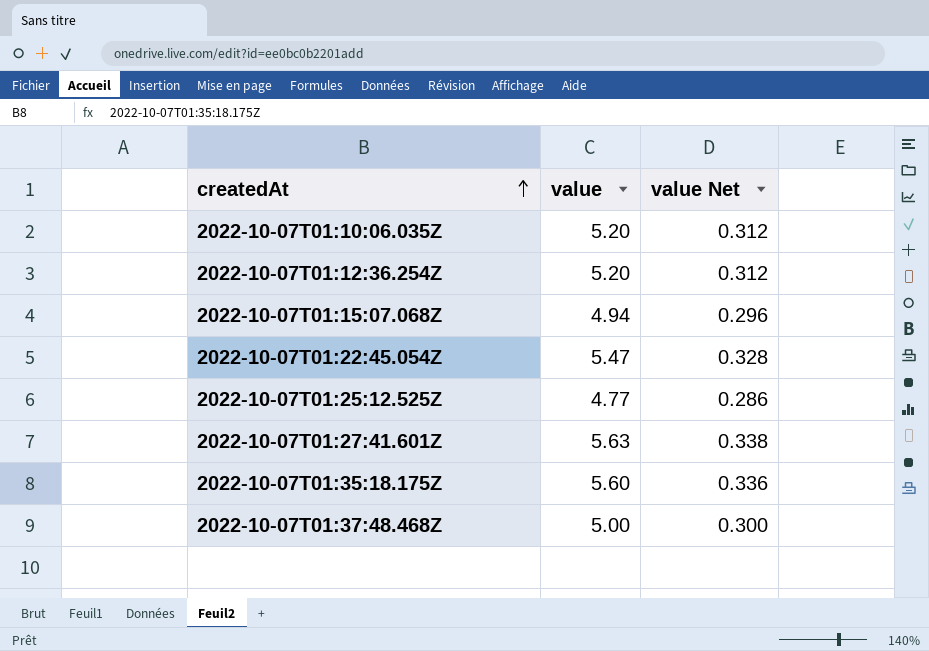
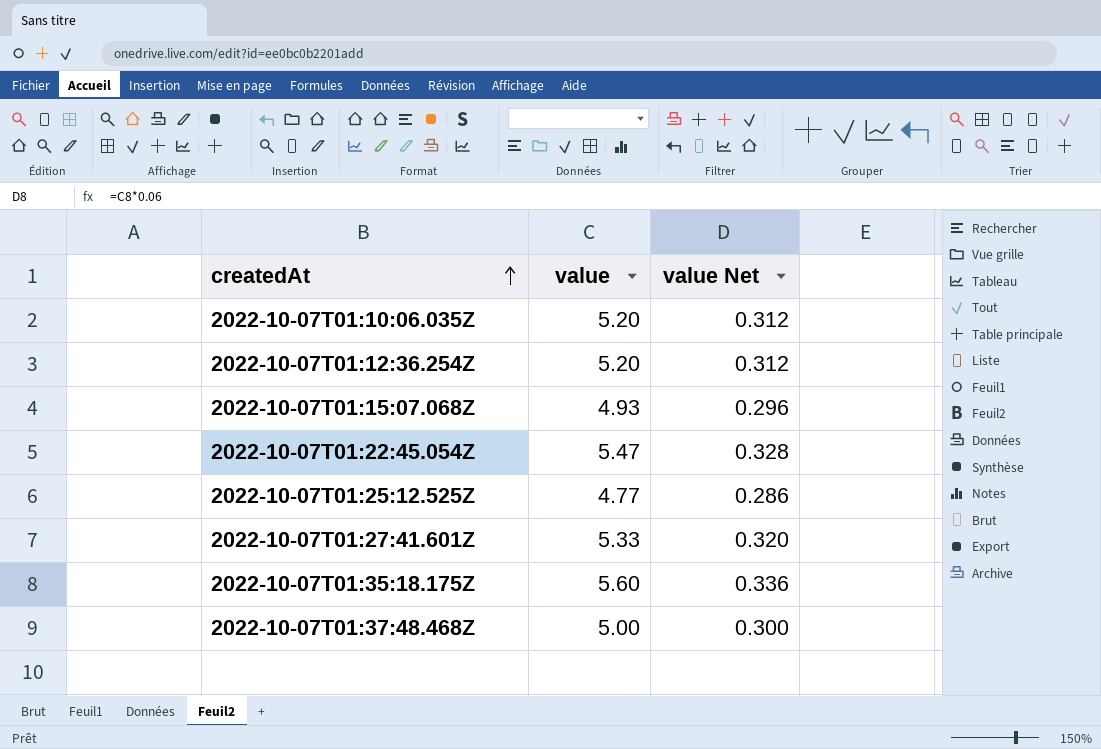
2022-10-07T01:15:07.068Z | value: 4.94 -> 4.93
2022-10-07T01:27:41.601Z | value: 5.63 -> 5.33
2022-10-07T01:27:41.601Z | value Net: 0.338 -> 0.320

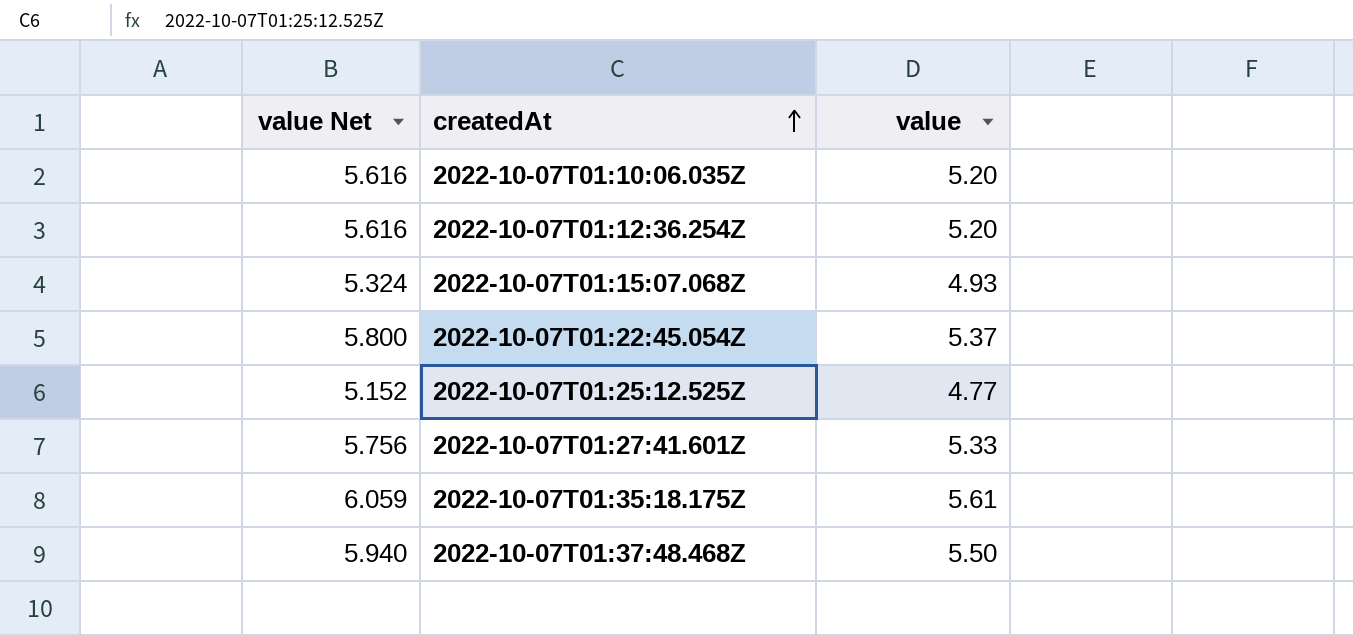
column value Net | formula: [value] * 0.06 -> [value] * 1.08
column value Net | position: 3 -> 1
2022-10-07T01:22:45.054Z | value: 5.47 -> 5.37
2022-10-07T01:35:18.175Z | value: 5.60 -> 5.61
2022-10-07T01:37:48.468Z | value: 5.00 -> 5.50

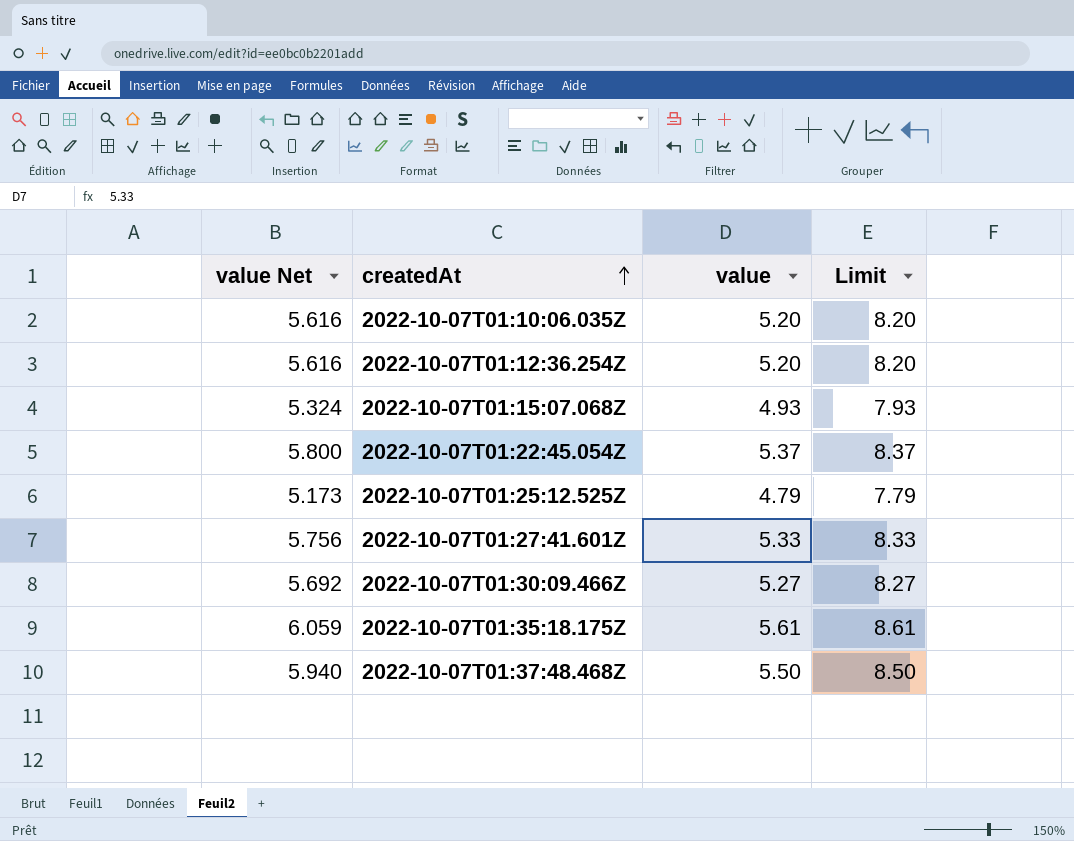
column Limit | formula: none -> [value] + 3
2022-10-07T01:25:12.525Z | value Net: 5.152 -> 5.173
2022-10-07T01:25:12.525Z | value: 4.77 -> 4.79
row 2022-10-07T01:30:09.466Z: none -> 5.692 | 5.27 | 8.27

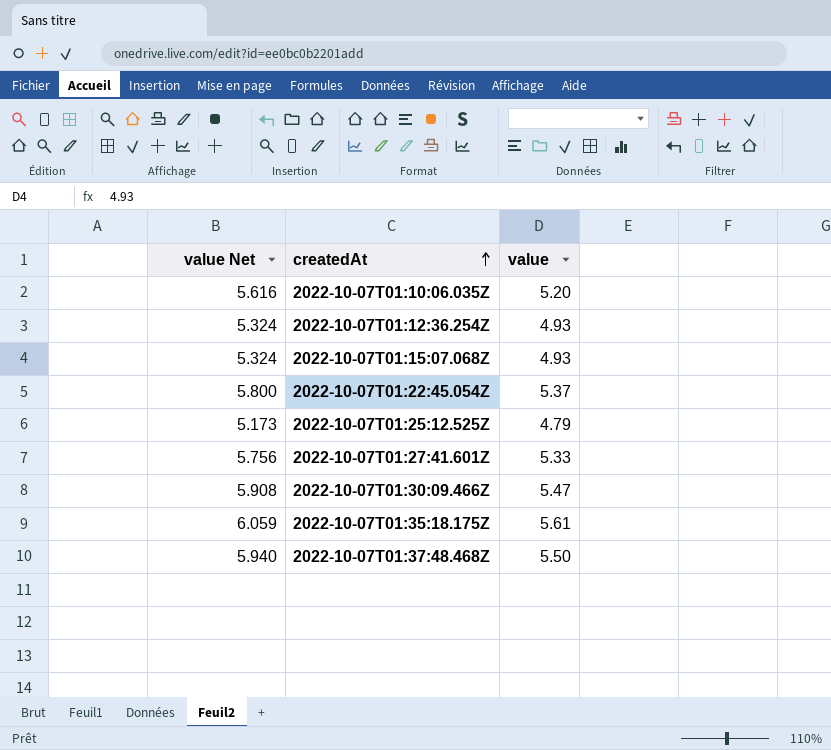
column Limit | formula: [value] + 3 -> none
2022-10-07T01:12:36.254Z | value Net: 5.616 -> 5.324
2022-10-07T01:12:36.254Z | value: 5.20 -> 4.93
2022-10-07T01:30:09.466Z | value Net: 5.692 -> 5.908
2022-10-07T01:30:09.466Z | value: 5.27 -> 5.47

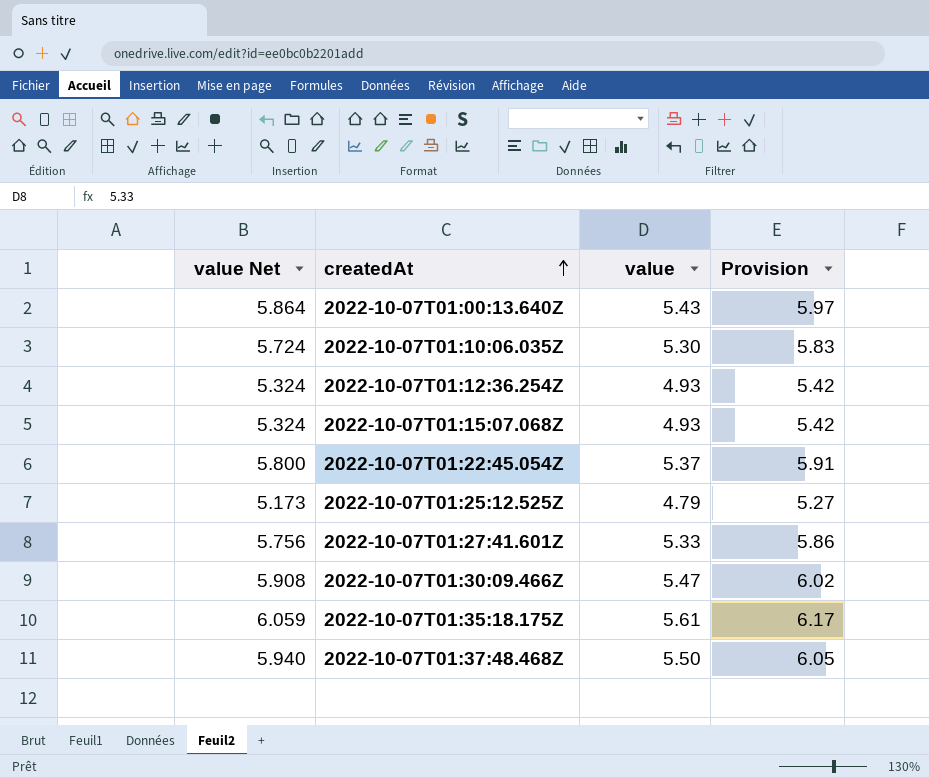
column Provision | formula: none -> [value] * 1.1
row 2022-10-07T01:00:13.640Z: none -> 5.864 | 5.43 | 5.97
2022-10-07T01:10:06.035Z | value Net: 5.616 -> 5.724
2022-10-07T01:10:06.035Z | value: 5.20 -> 5.30

